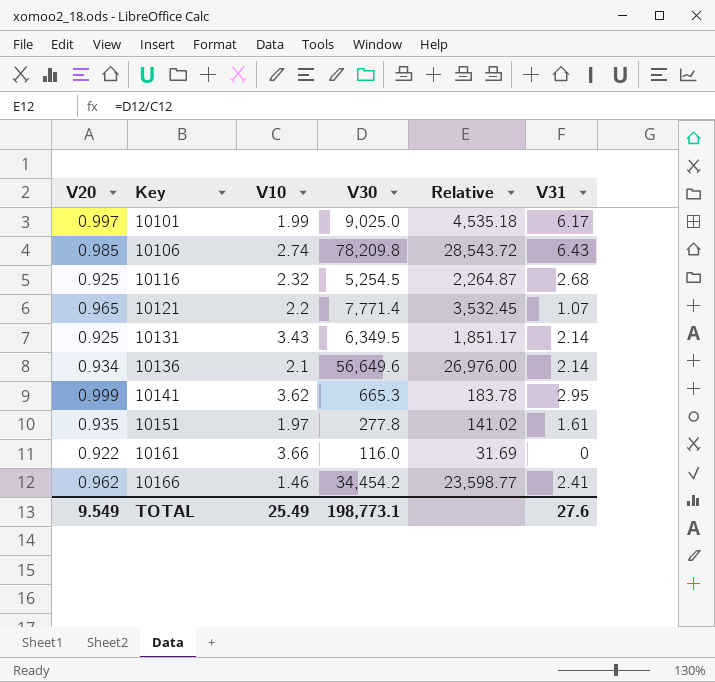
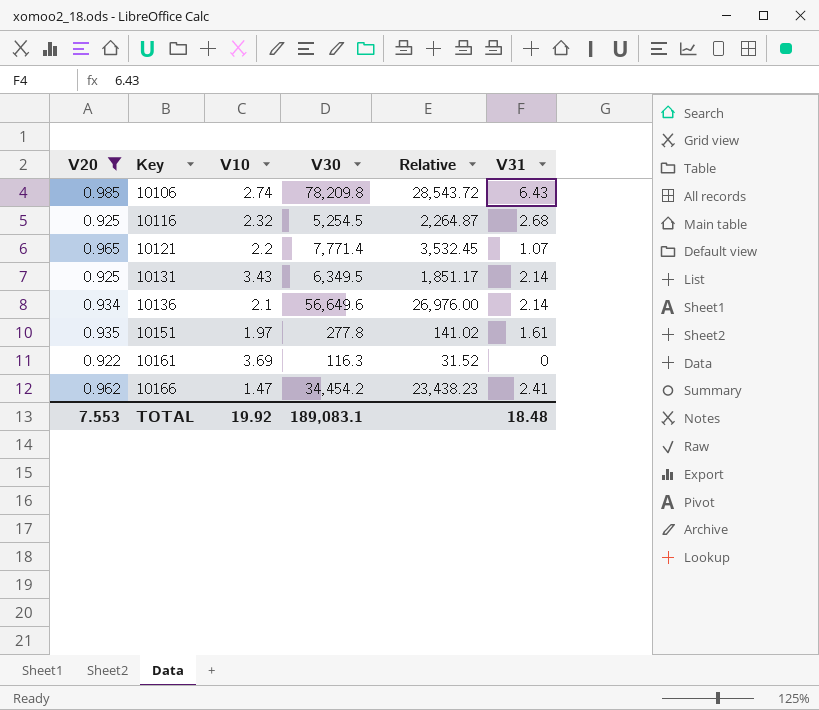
filter: none -> V20 <= 0.985
10161 | V10: 3.66 -> 3.69
10161 | V30: 116.0 -> 116.3
10161 | Relative: 31.69 -> 31.52
10166 | V10: 1.46 -> 1.47
10166 | Relative: 23,598.77 -> 23,438.23
TOTAL | V20: 9.549 -> 7.553
TOTAL | V10: 25.49 -> 19.92
TOTAL | V30: 198,773.1 -> 189,083.1
TOTAL | V31: 27.6 -> 18.48

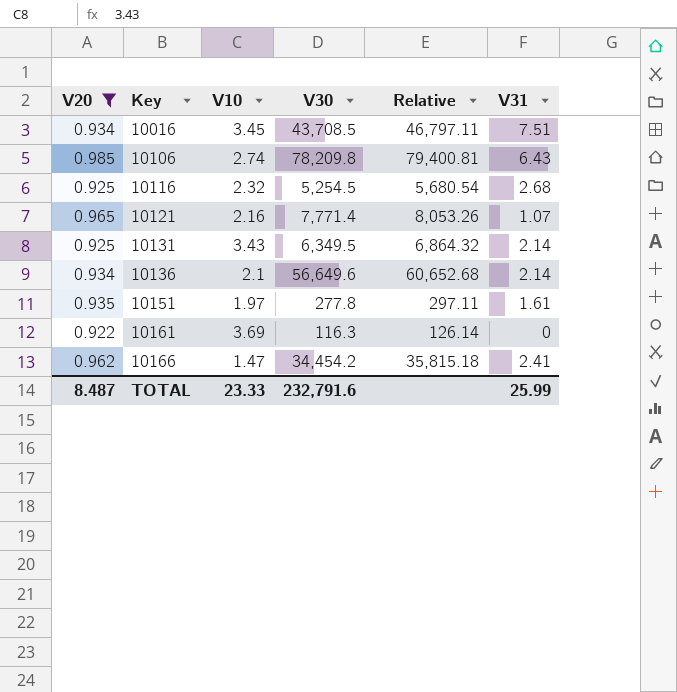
column Relative | formula: [V30] / [V10] -> [V30] / [V20]
row 10016: none -> 0.934 | 3.45 | 43,708.5 | 46,797.11 | 7.51
10121 | V10: 2.2 -> 2.16
TOTAL | V20: 7.553 -> 8.487
TOTAL | V10: 19.92 -> 23.33
TOTAL | V30: 189,083.1 -> 232,791.6
TOTAL | V31: 18.48 -> 25.99

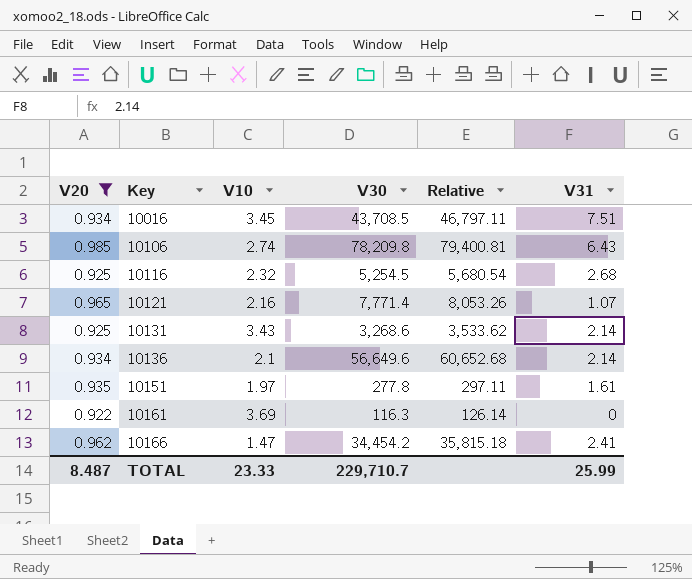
10131 | V30: 6,349.5 -> 3,268.6
10131 | Relative: 6,864.32 -> 3,533.62
TOTAL | V30: 232,791.6 -> 229,710.7

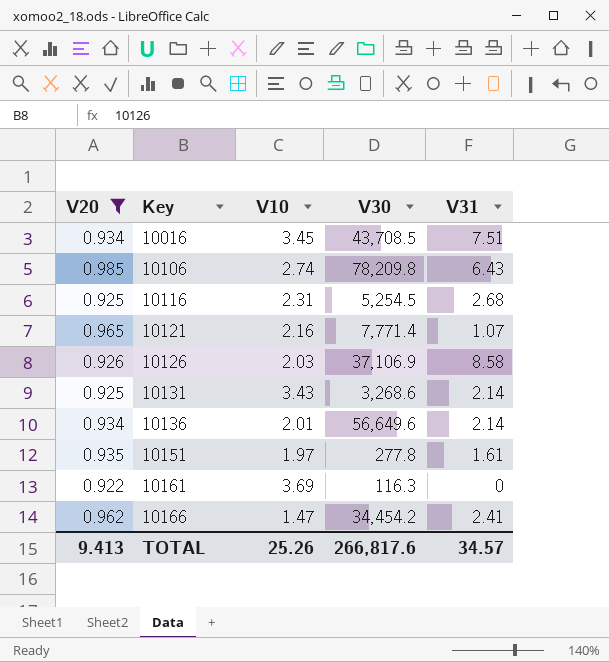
column Relative | formula: [V30] / [V20] -> none
10116 | V10: 2.32 -> 2.31
row 10126: none -> 0.926 | 2.03 | 37,106.9 | 8.58
10136 | V10: 2.1 -> 2.01
TOTAL | V20: 8.487 -> 9.413
TOTAL | V10: 23.33 -> 25.26
TOTAL | V30: 229,710.7 -> 266,817.6
TOTAL | V31: 25.99 -> 34.57

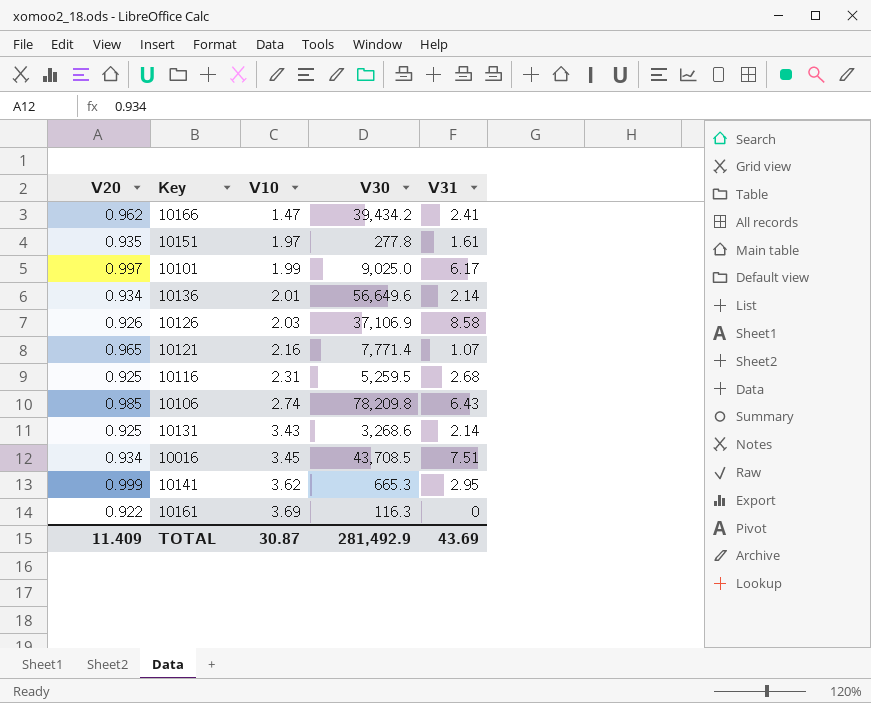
filter: V20 <= 0.985 -> none
row order: Key ascending -> V10 ascending
10166 | V30: 34,454.2 -> 39,434.2
10116 | V30: 5,254.5 -> 5,259.5
TOTAL | V20: 9.413 -> 11.409
TOTAL | V10: 25.26 -> 30.87
TOTAL | V30: 266,817.6 -> 281,492.9
TOTAL | V31: 34.57 -> 43.69

